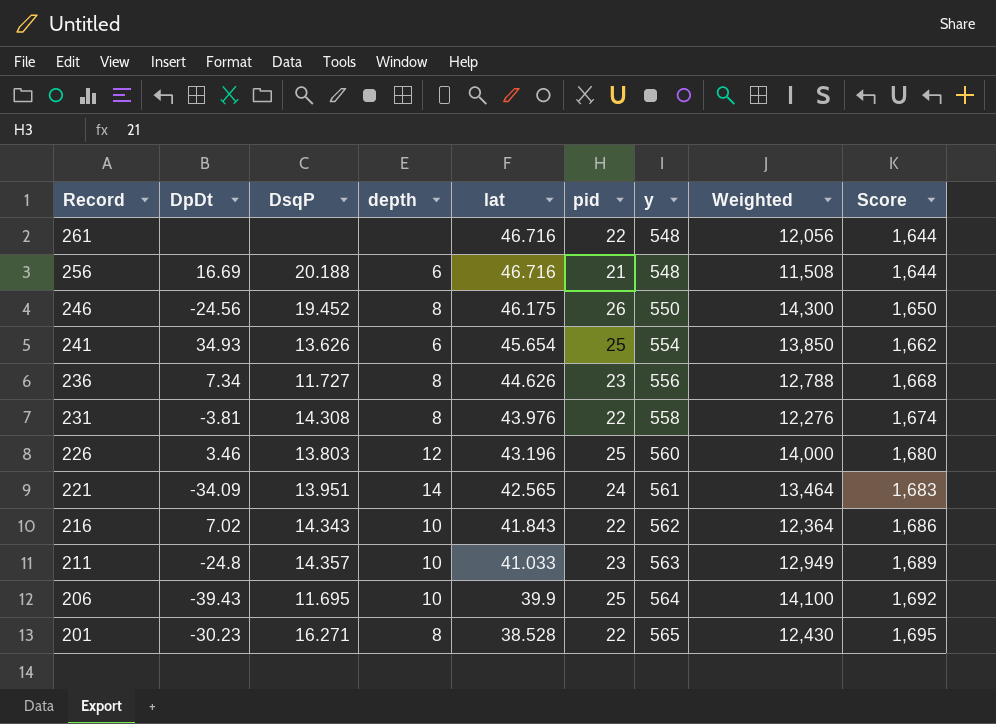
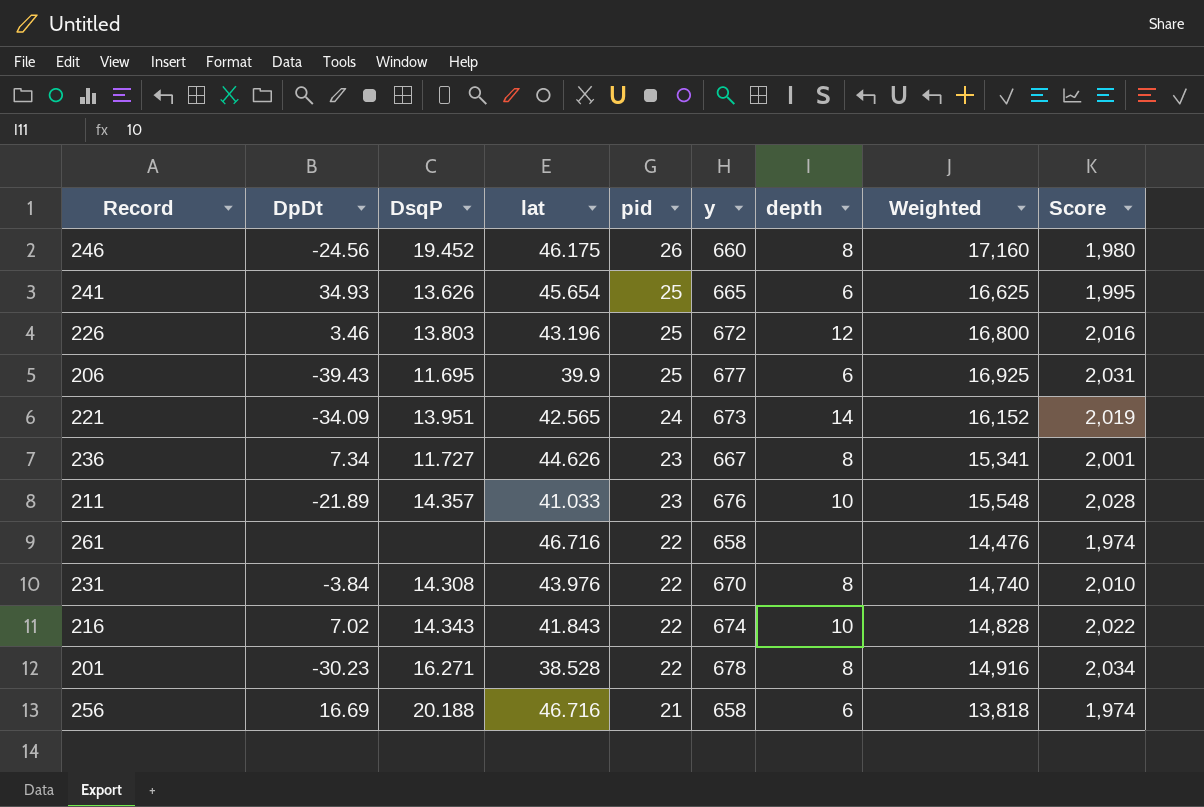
row order: Record descending -> pid descending
column depth | position: 4 -> 7
246 | y: 550 -> 660
246 | Weighted: 14,300 -> 17,160
246 | Score: 1,650 -> 1,980
241 | y: 554 -> 665
241 | Weighted: 13,850 -> 16,625
241 | Score: 1,662 -> 1,995
226 | y: 560 -> 672
226 | Weighted: 14,000 -> 16,800
226 | Score: 1,680 -> 2,016
206 | y: 564 -> 677
206 | depth: 10 -> 6
206 | Weighted: 14,100 -> 16,925
206 | Score: 1,692 -> 2,031
221 | y: 561 -> 673
221 | Weighted: 13,464 -> 16,152
221 | Score: 1,683 -> 2,019
236 | y: 556 -> 667
236 | Weighted: 12,788 -> 15,341
236 | Score: 1,668 -> 2,001
211 | DpDt: -24.8 -> -21.89
211 | y: 563 -> 676
211 | Weighted: 12,949 -> 15,548
211 | Score: 1,689 -> 2,028
261 | y: 548 -> 658
261 | Weighted: 12,056 -> 14,476
261 | Score: 1,644 -> 1,974
231 | DpDt: -3.81 -> -3.84
231 | y: 558 -> 670
231 | Weighted: 12,276 -> 14,740
231 | Score: 1,674 -> 2,010
216 | y: 562 -> 674
216 | Weighted: 12,364 -> 14,828
216 | Score: 1,686 -> 2,022
201 | y: 565 -> 678
201 | Weighted: 12,430 -> 14,916
201 | Score: 1,695 -> 2,034
256 | y: 548 -> 658
256 | Weighted: 11,508 -> 13,818
256 | Score: 1,644 -> 1,974

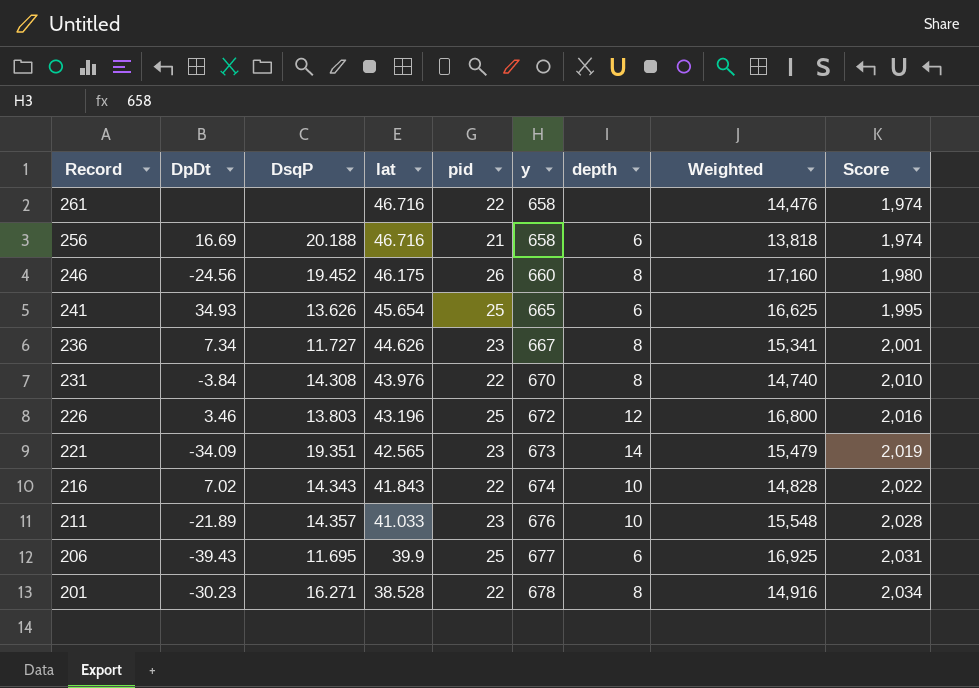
row order: pid descending -> Record descending
221 | DsqP: 13.951 -> 19.351
221 | pid: 24 -> 23
221 | Weighted: 16,152 -> 15,479

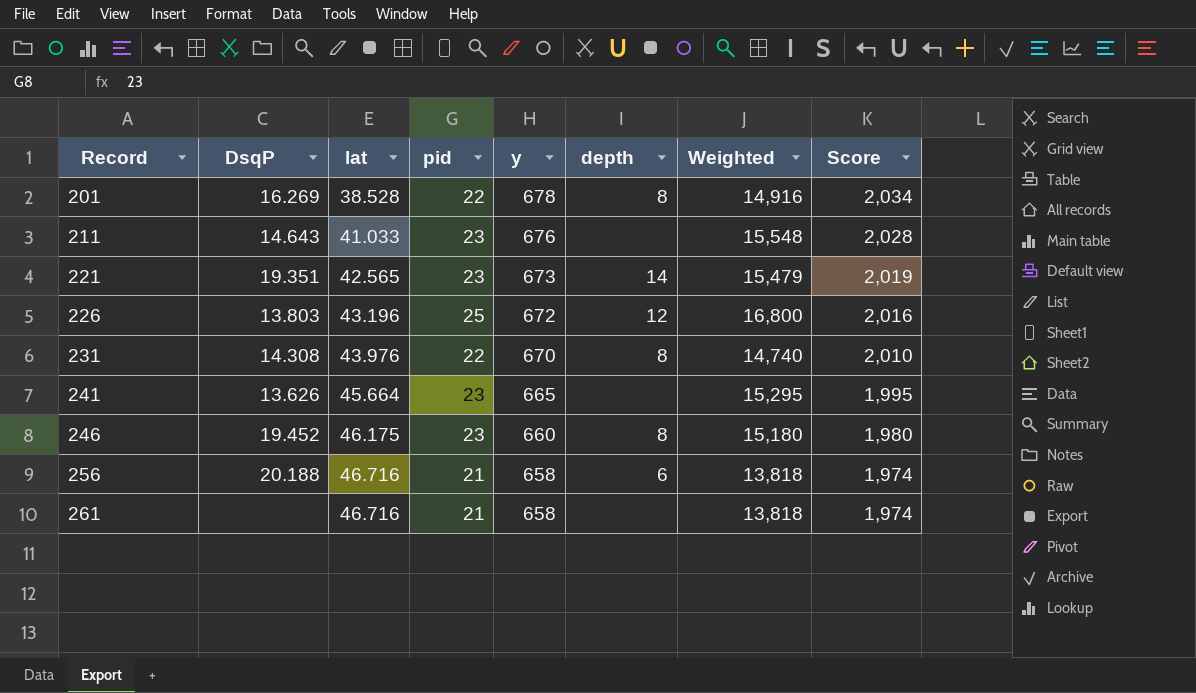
row order: Record descending -> Record ascending
column DpDt | position: 2 -> none
row 236: 7.34 | 11.727 | 44.626 | 23 | 667 | 8 | 15,341 | 2,001 -> none
row 216: 7.02 | 14.343 | 41.843 | 22 | 674 | 10 | 14,828 | 2,022 -> none
row 206: -39.43 | 11.695 | 39.9 | 25 | 677 | 6 | 16,925 | 2,031 -> none
201 | DsqP: 16.271 -> 16.269
211 | DsqP: 14.357 -> 14.643
211 | depth: 10 -> none
241 | lat: 45.654 -> 45.664
241 | pid: 25 -> 23
241 | depth: 6 -> none
241 | Weighted: 16,625 -> 15,295
246 | pid: 26 -> 23
246 | Weighted: 17,160 -> 15,180
261 | pid: 22 -> 21
261 | Weighted: 14,476 -> 13,818

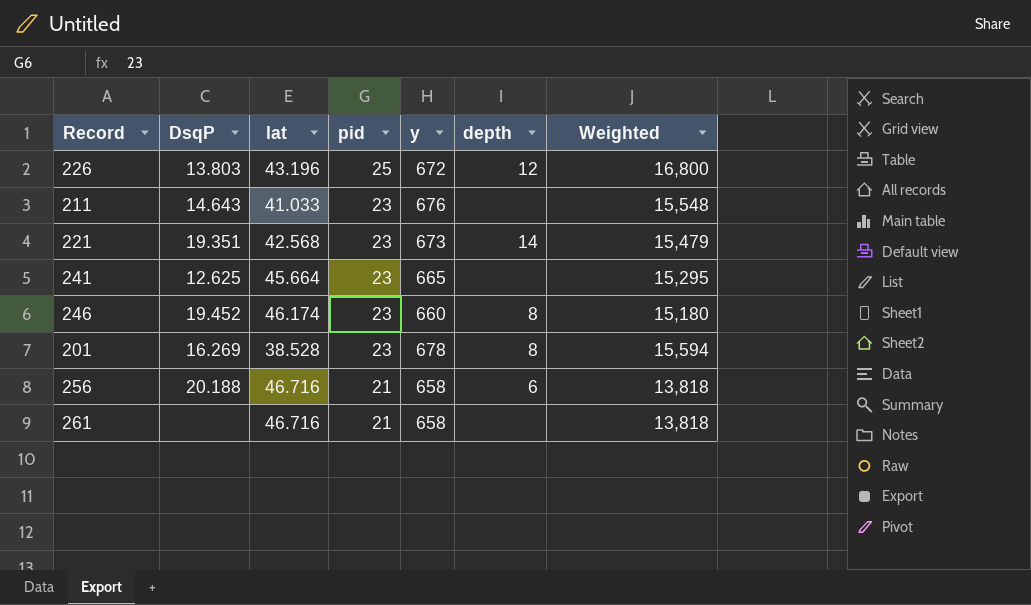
row order: Record ascending -> pid descending
column Score | formula: [y] * 3 -> none
row 231: 14.308 | 43.976 | 22 | 670 | 8 | 14,740 | 2,010 -> none
221 | lat: 42.565 -> 42.568
241 | DsqP: 13.626 -> 12.625
246 | lat: 46.175 -> 46.174
201 | pid: 22 -> 23
201 | Weighted: 14,916 -> 15,594

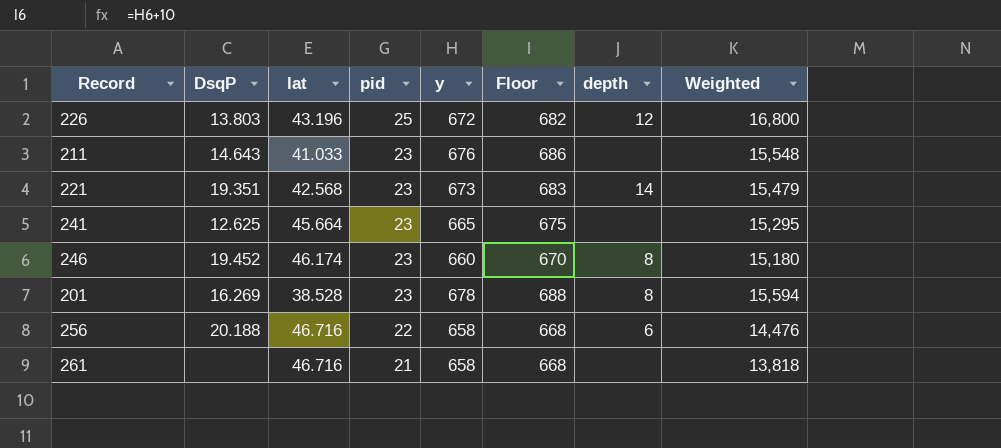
column Floor | formula: none -> [y] + 10
256 | pid: 21 -> 22
256 | Weighted: 13,818 -> 14,476

